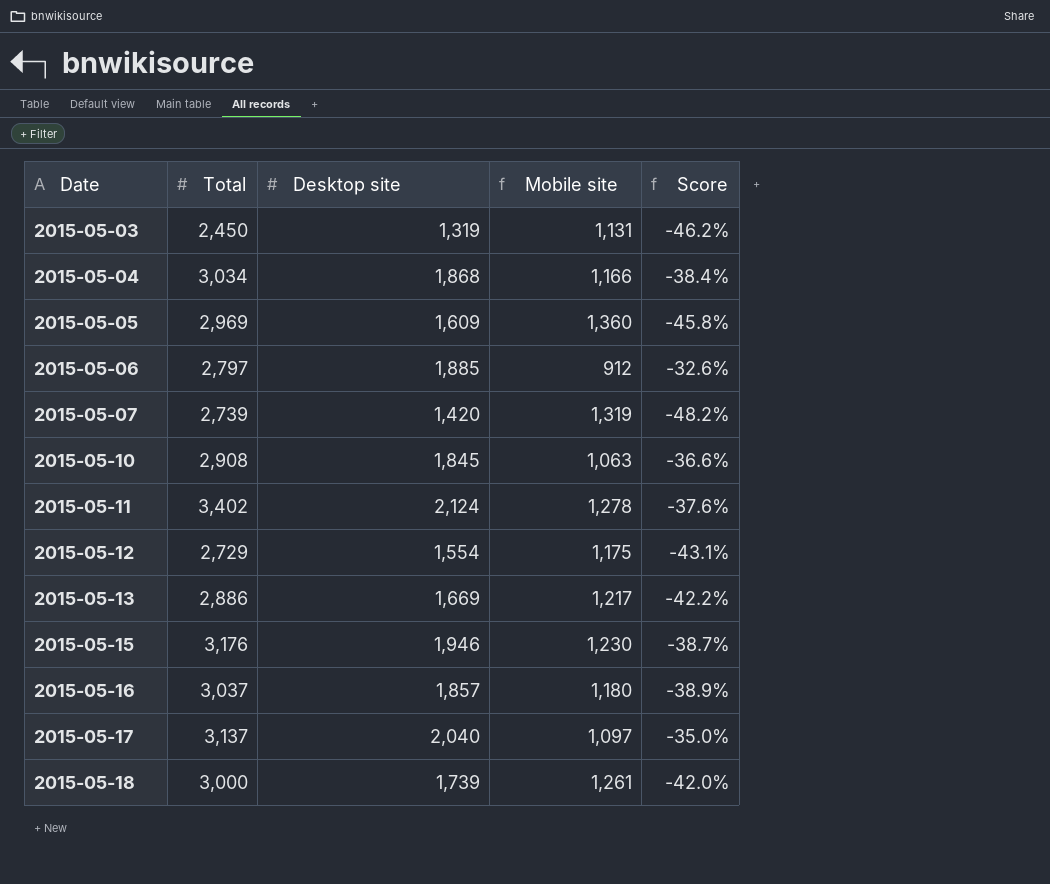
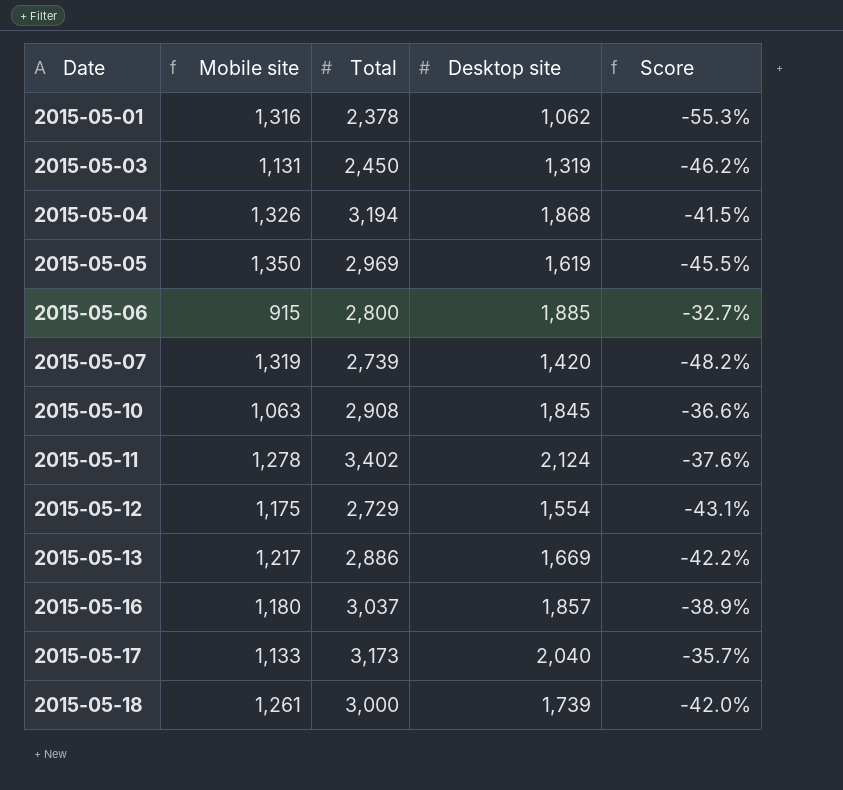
column Mobile site | position: 4 -> 2
row 2015-05-15: 3,176 | 1,946 | 1,230 | -38.7% -> none
row 2015-05-01: none -> 1,316 | 2,378 | 1,062 | -55.3%
2015-05-04 | Mobile site: 1,166 -> 1,326
2015-05-04 | Total: 3,034 -> 3,194
2015-05-04 | Score: -38.4% -> -41.5%
2015-05-05 | Mobile site: 1,360 -> 1,350
2015-05-05 | Desktop site: 1,609 -> 1,619
2015-05-05 | Score: -45.8% -> -45.5%
2015-05-06 | Mobile site: 912 -> 915
2015-05-06 | Total: 2,797 -> 2,800
2015-05-06 | Score: -32.6% -> -32.7%
2015-05-17 | Mobile site: 1,097 -> 1,133
2015-05-17 | Total: 3,137 -> 3,173
2015-05-17 | Score: -35.0% -> -35.7%

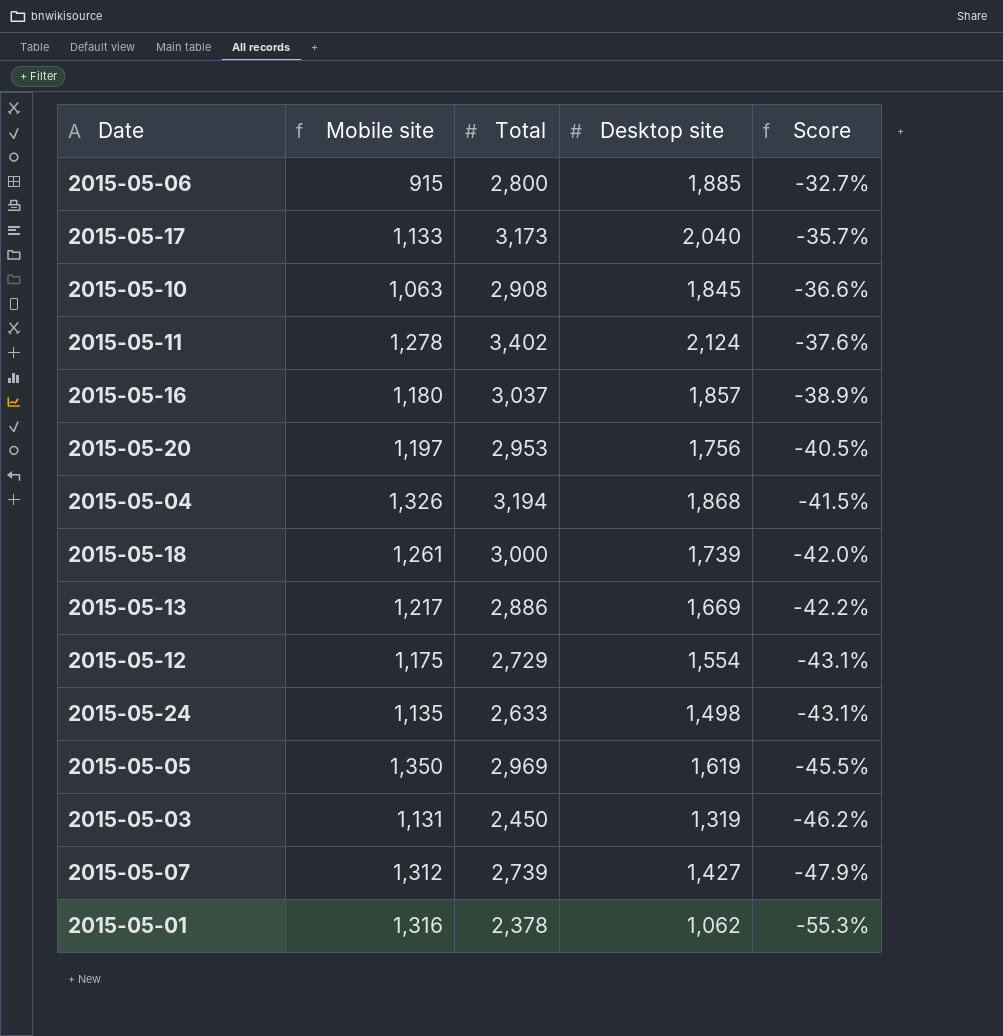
row order: Date ascending -> Score descending
row 2015-05-20: none -> 1,197 | 2,953 | 1,756 | -40.5%
row 2015-05-24: none -> 1,135 | 2,633 | 1,498 | -43.1%
2015-05-07 | Mobile site: 1,319 -> 1,312
2015-05-07 | Desktop site: 1,420 -> 1,427
2015-05-07 | Score: -48.2% -> -47.9%

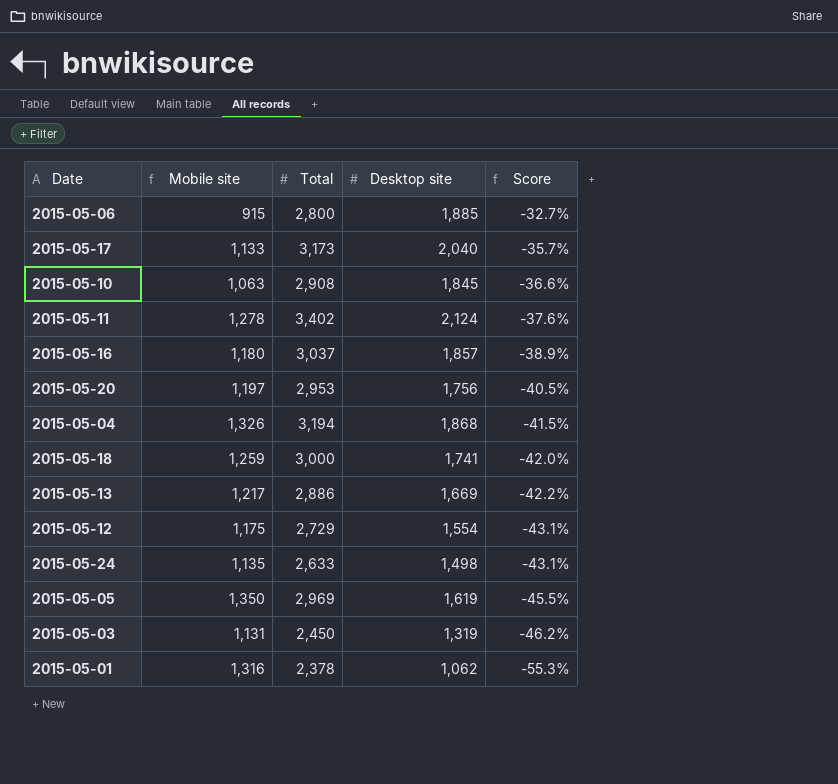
row 2015-05-07: 1,312 | 2,739 | 1,427 | -47.9% -> none
2015-05-18 | Mobile site: 1,261 -> 1,259
2015-05-18 | Desktop site: 1,739 -> 1,741

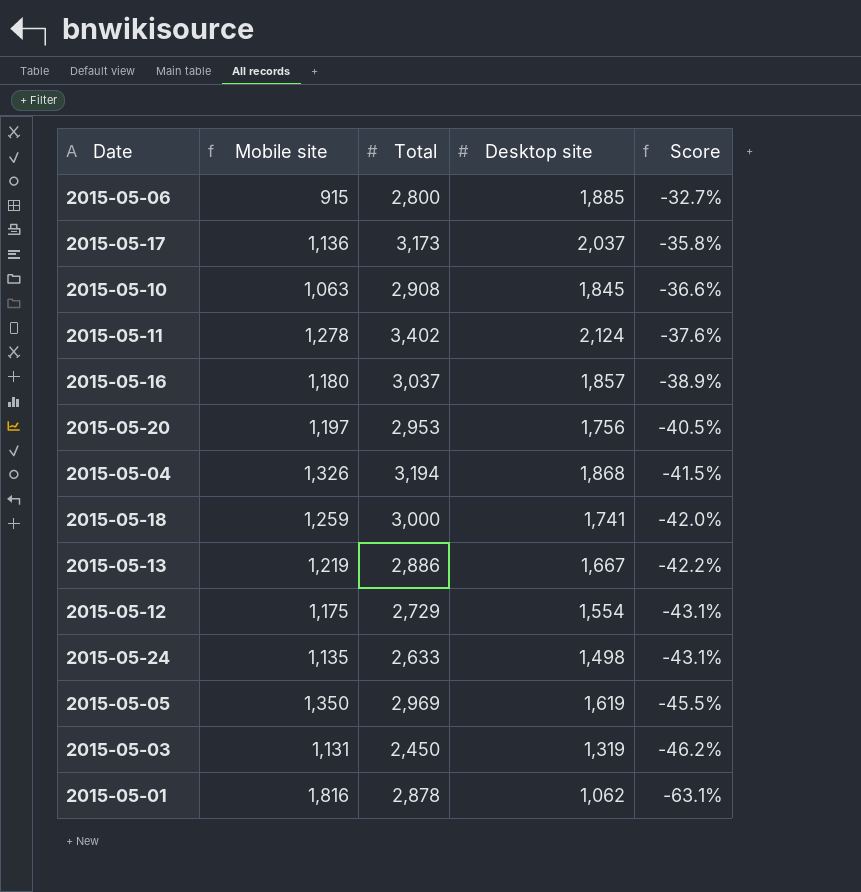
2015-05-17 | Mobile site: 1,133 -> 1,136
2015-05-17 | Desktop site: 2,040 -> 2,037
2015-05-17 | Score: -35.7% -> -35.8%
2015-05-13 | Mobile site: 1,217 -> 1,219
2015-05-13 | Desktop site: 1,669 -> 1,667
2015-05-01 | Mobile site: 1,316 -> 1,816
2015-05-01 | Total: 2,378 -> 2,878
2015-05-01 | Score: -55.3% -> -63.1%

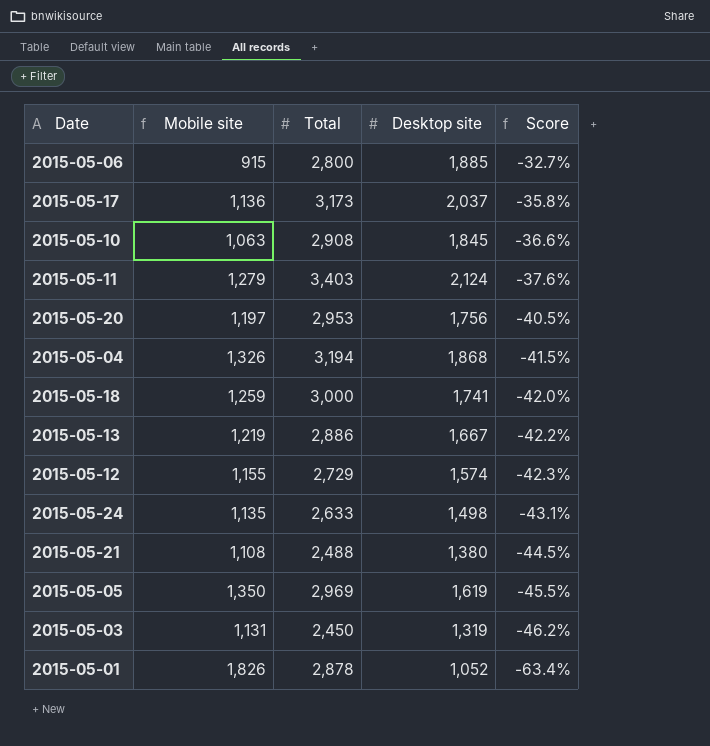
row 2015-05-16: 1,180 | 3,037 | 1,857 | -38.9% -> none
2015-05-11 | Mobile site: 1,278 -> 1,279
2015-05-11 | Total: 3,402 -> 3,403
2015-05-12 | Mobile site: 1,175 -> 1,155
2015-05-12 | Desktop site: 1,554 -> 1,574
2015-05-12 | Score: -43.1% -> -42.3%
row 2015-05-21: none -> 1,108 | 2,488 | 1,380 | -44.5%
2015-05-01 | Mobile site: 1,816 -> 1,826
2015-05-01 | Desktop site: 1,062 -> 1,052
2015-05-01 | Score: -63.1% -> -63.4%

